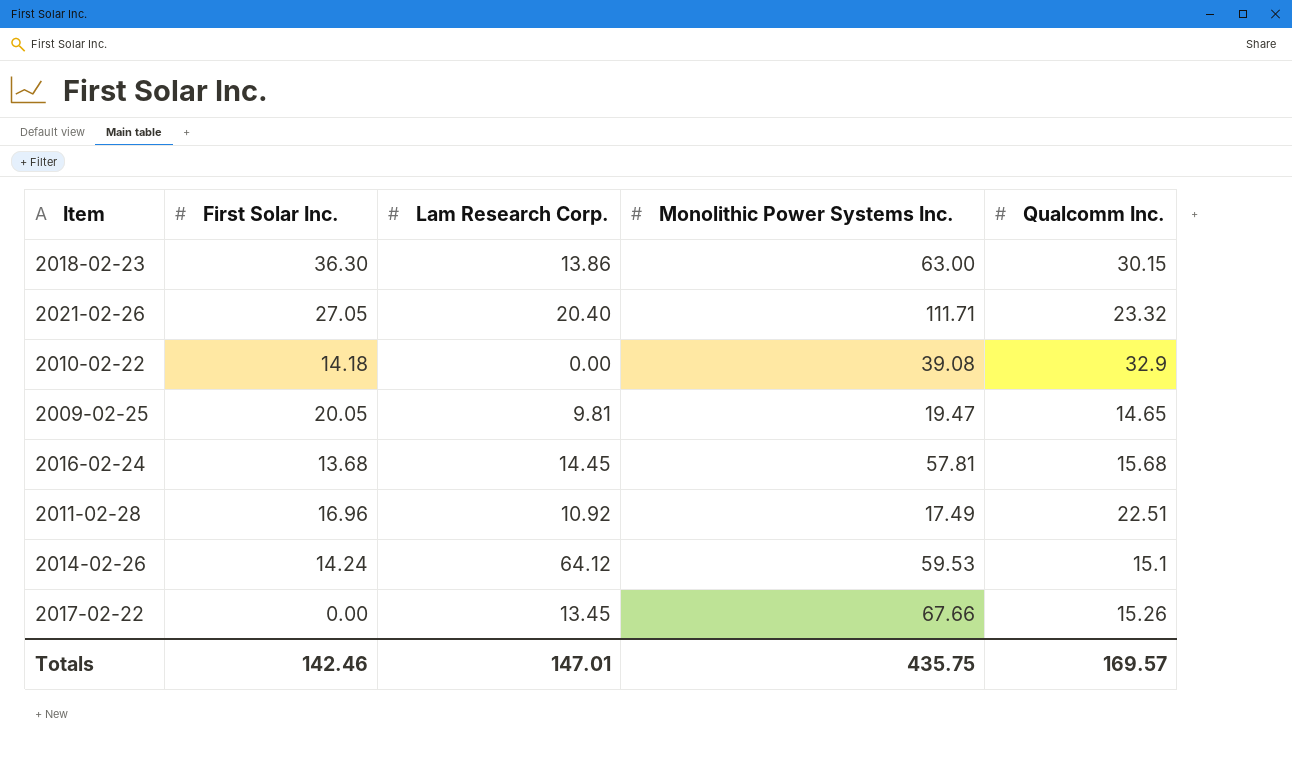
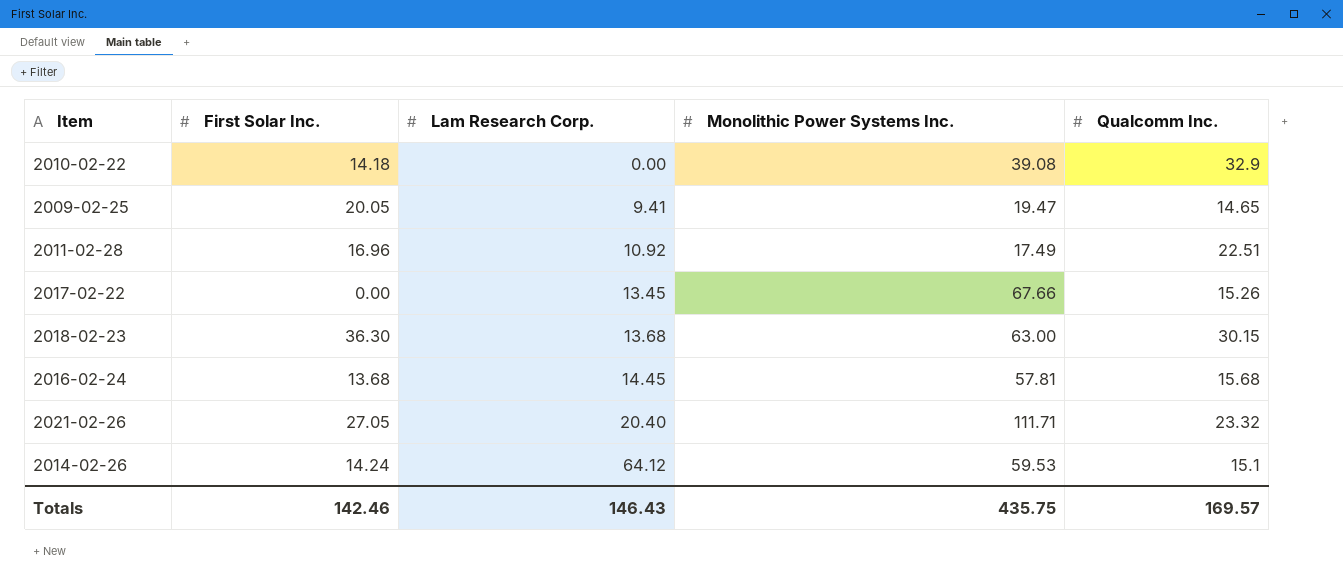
row order: none -> Lam Research Corp. ascending
2009-02-25 | Lam Research Corp.: 9.81 -> 9.41
2018-02-23 | Lam Research Corp.: 13.86 -> 13.68
Totals | Lam Research Corp.: 147.01 -> 146.43

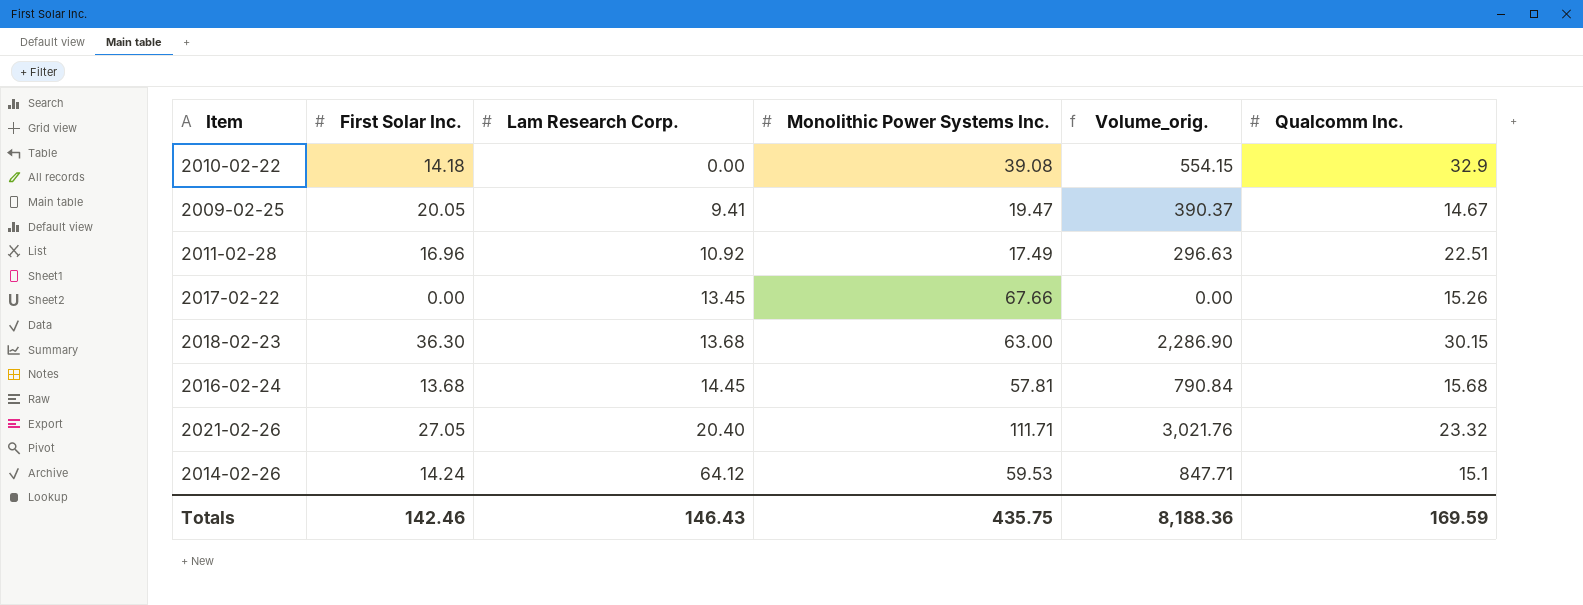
column Volume_orig. | formula: none -> [First Solar Inc.] * [Monolithic Power Systems Inc.]
2009-02-25 | Qualcomm Inc.: 14.65 -> 14.67
Totals | Qualcomm Inc.: 169.57 -> 169.59

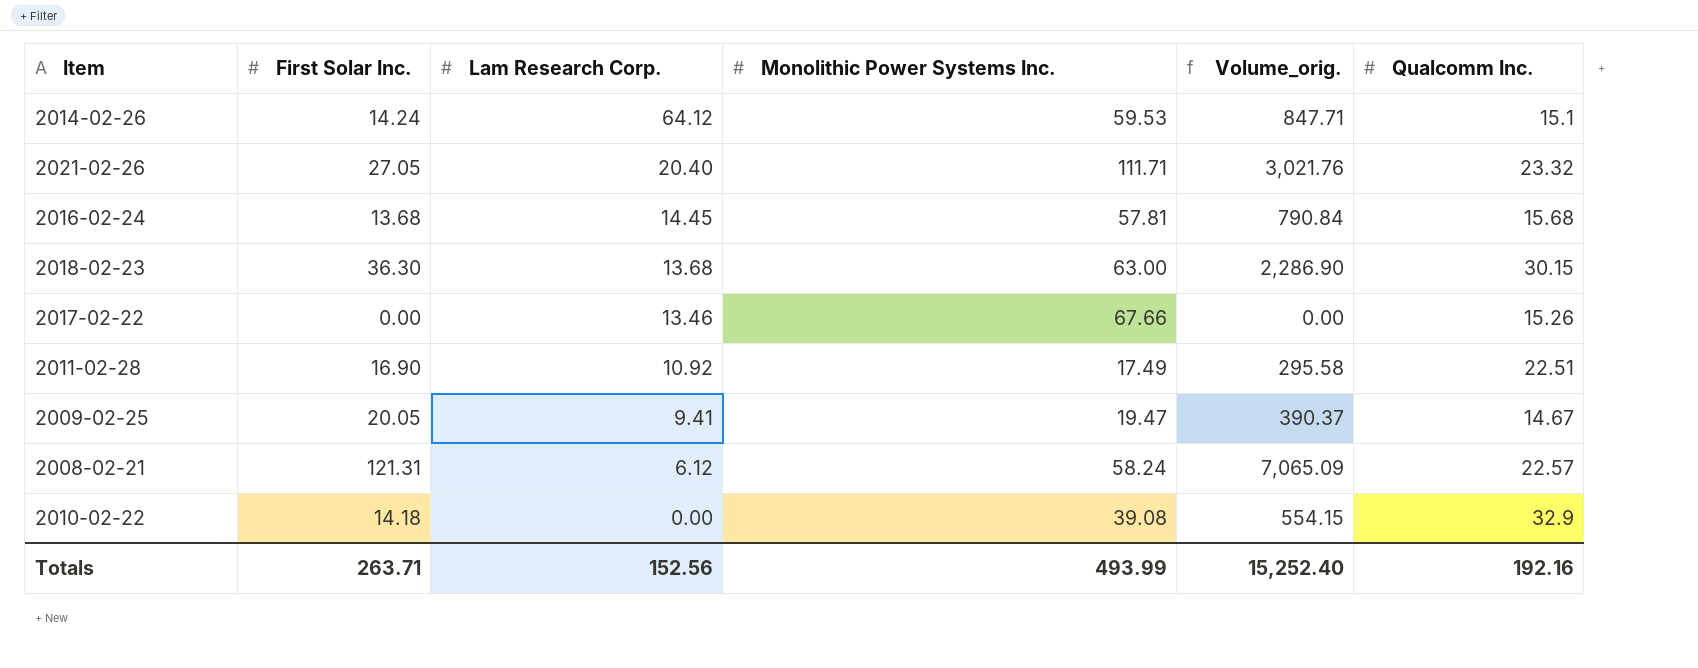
row order: Lam Research Corp. ascending -> Lam Research Corp. descending
2017-02-22 | Lam Research Corp.: 13.45 -> 13.46
2011-02-28 | First Solar Inc.: 16.96 -> 16.90
2011-02-28 | Volume_orig.: 296.63 -> 295.58
row 2008-02-21: none -> 121.31 | 6.12 | 58.24 | 7,065.09 | 22.57
Totals | First Solar Inc.: 142.46 -> 263.71
Totals | Lam Research Corp.: 146.43 -> 152.56
Totals | Monolithic Power Systems Inc.: 435.75 -> 493.99
Totals | Volume_orig.: 8,188.36 -> 15,252.40
Totals | Qualcomm Inc.: 169.59 -> 192.16

